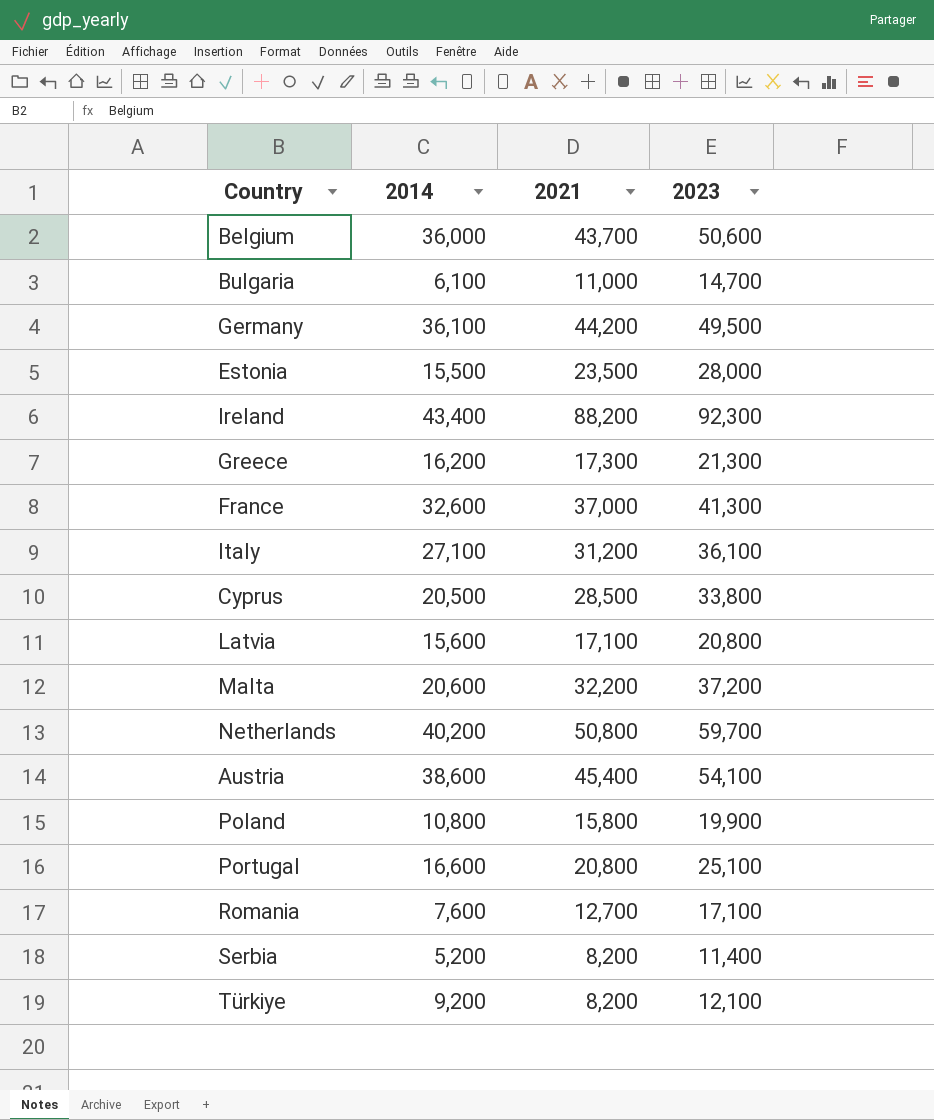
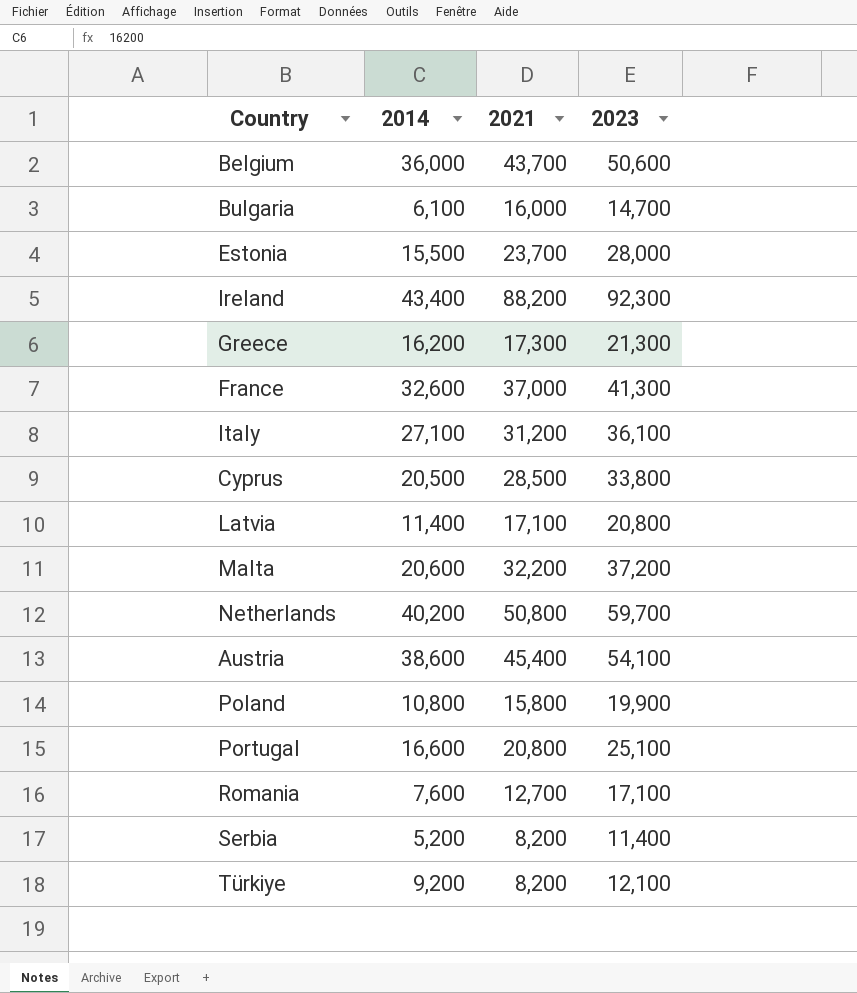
row Germany: 36,100 | 44,200 | 49,500 -> none
Bulgaria | 2021: 11,000 -> 16,000
Estonia | 2021: 23,500 -> 23,700
Latvia | 2014: 15,600 -> 11,400

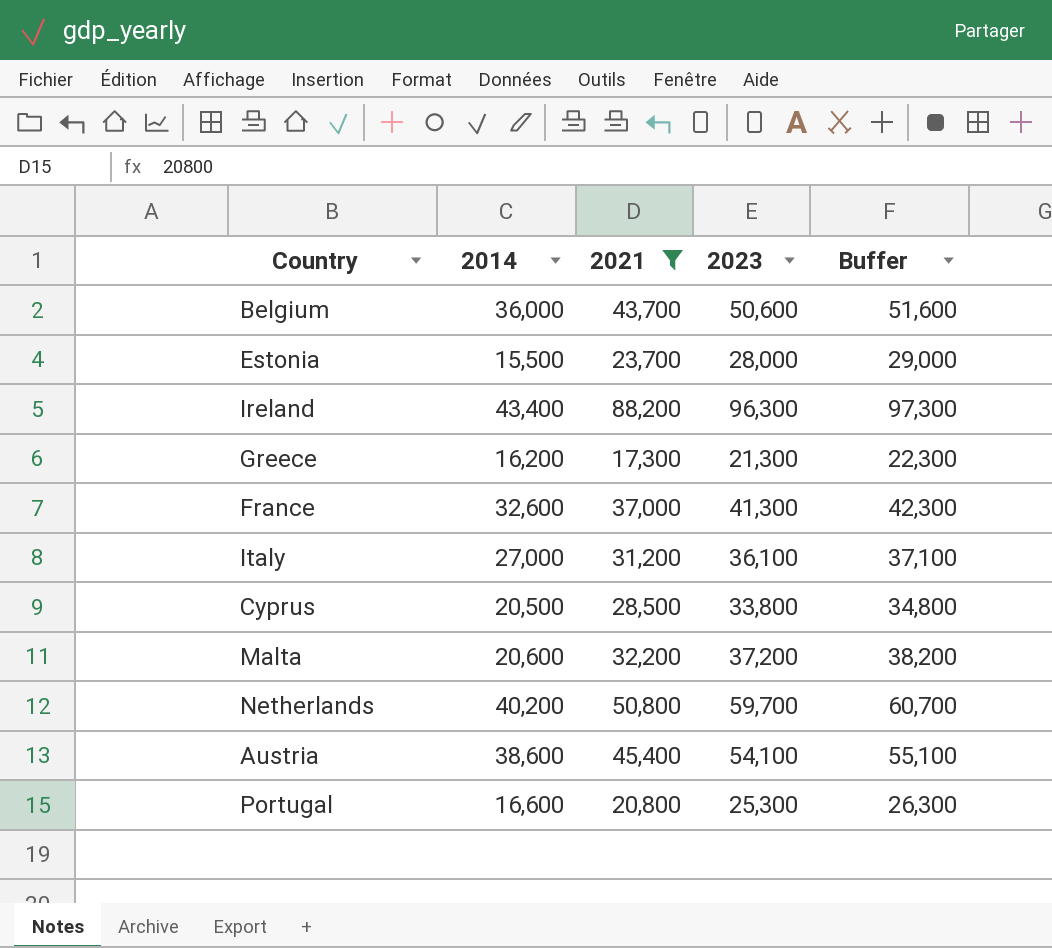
filter: none -> 2021 >= 17,300
column Buffer | formula: none -> [2023] + 1000
Ireland | 2023: 92,300 -> 96,300
Italy | 2014: 27,100 -> 27,000
Portugal | 2023: 25,100 -> 25,300

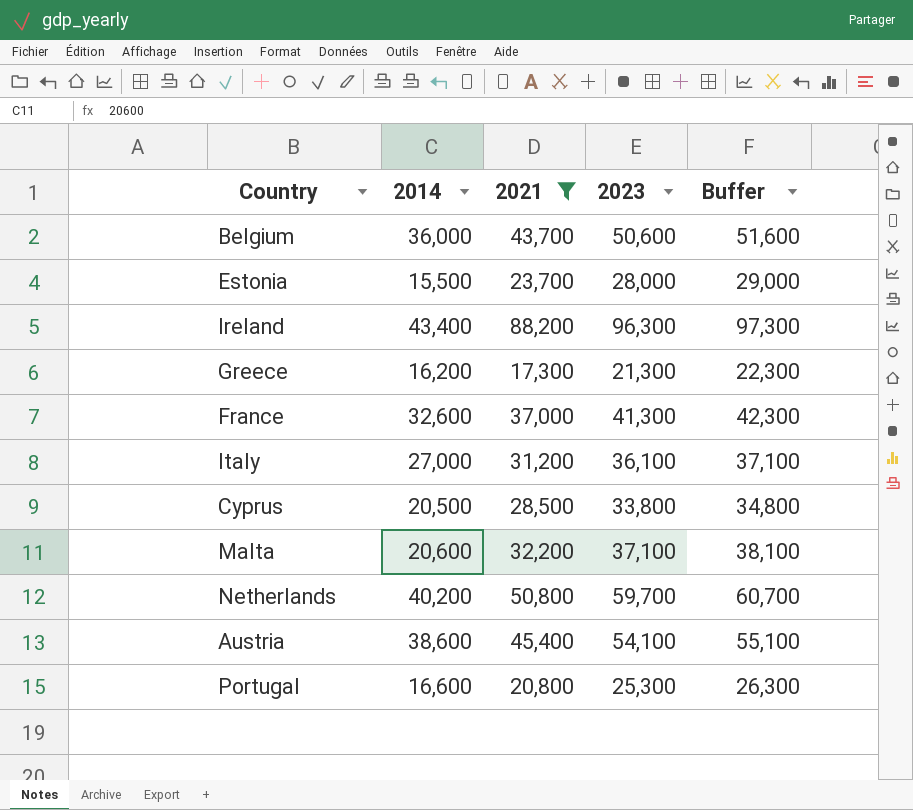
Malta | 2023: 37,200 -> 37,100
Malta | Buffer: 38,200 -> 38,100

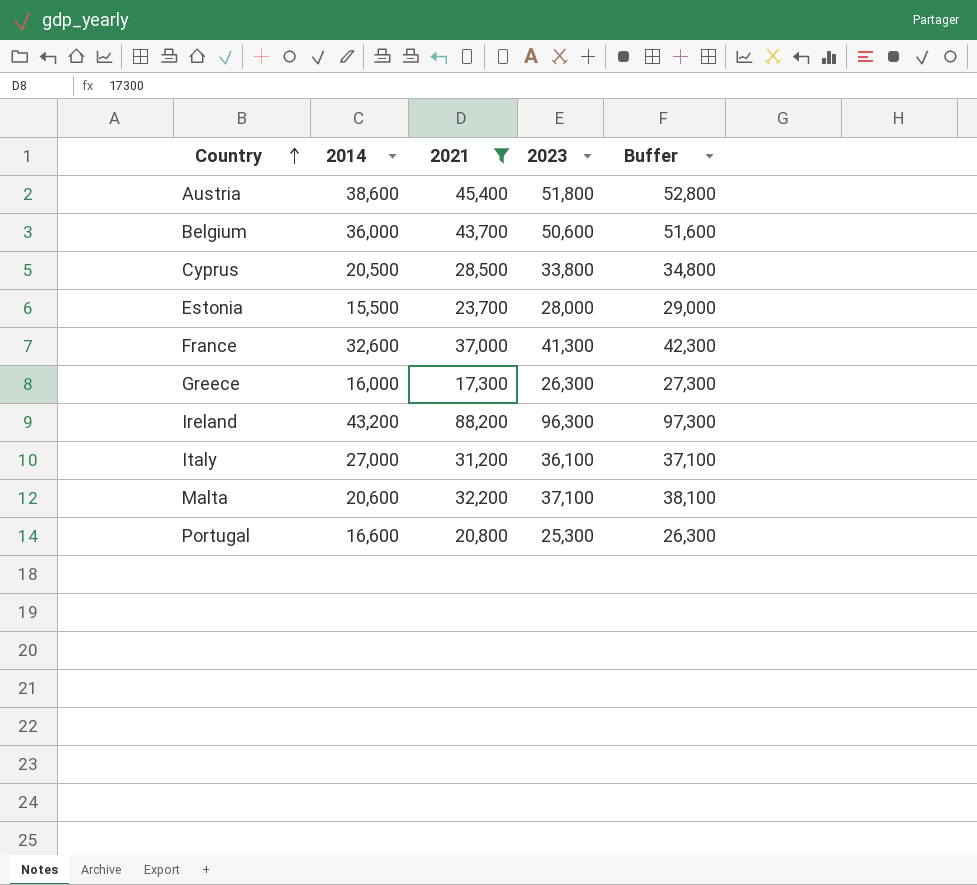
row order: none -> Country ascending
row Netherlands: 40,200 | 50,800 | 59,700 | 60,700 -> none
Austria | 2023: 54,100 -> 51,800
Austria | Buffer: 55,100 -> 52,800
Greece | 2014: 16,200 -> 16,000
Greece | 2023: 21,300 -> 26,300
Greece | Buffer: 22,300 -> 27,300
Ireland | 2014: 43,400 -> 43,200

